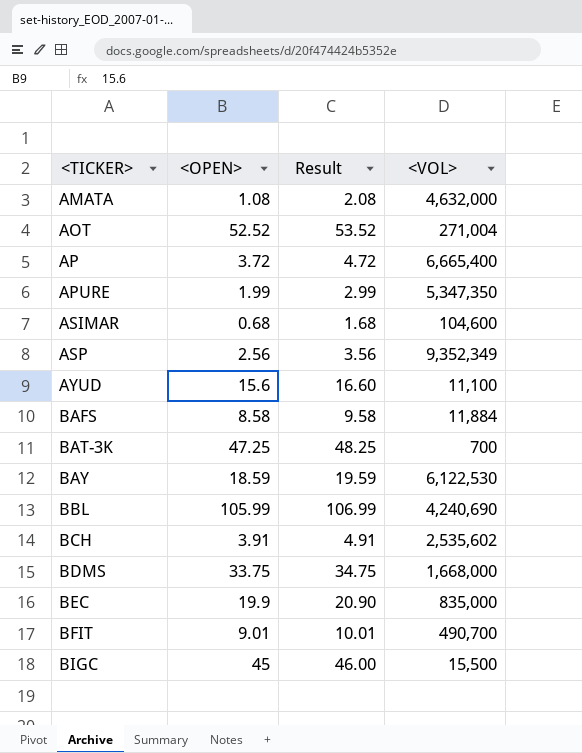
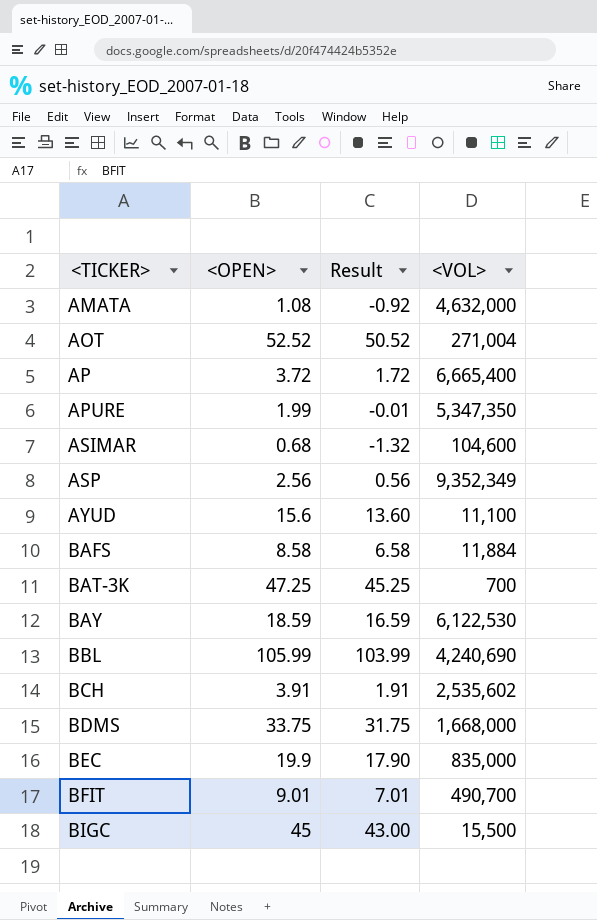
column Result | formula: [<OPEN>] + 1 -> [<OPEN>] - 2

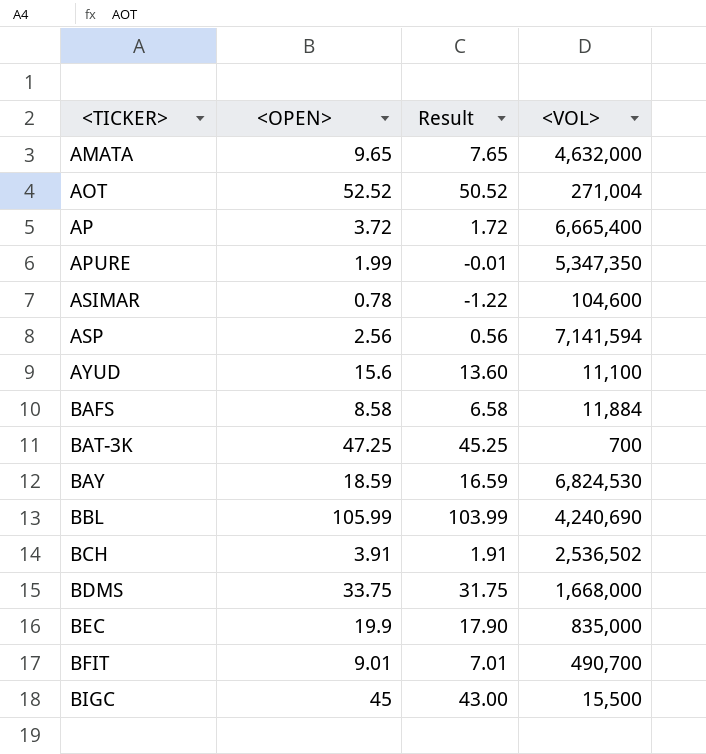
AMATA | <OPEN>: 1.08 -> 9.65
AMATA | Result: -0.92 -> 7.65
ASIMAR | <OPEN>: 0.68 -> 0.78
ASIMAR | Result: -1.32 -> -1.22
ASP | <VOL>: 9,352,349 -> 7,141,594
BAY | <VOL>: 6,122,530 -> 6,824,530
BCH | <VOL>: 2,535,602 -> 2,536,502

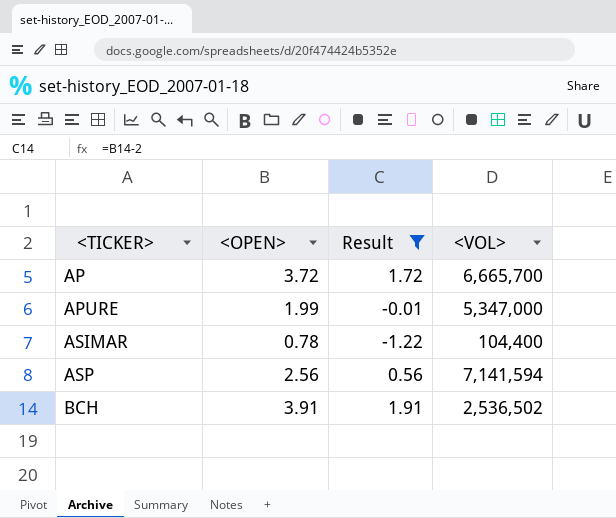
filter: none -> Result <= 1.91
AP | <VOL>: 6,665,400 -> 6,665,700
APURE | <VOL>: 5,347,350 -> 5,347,000
ASIMAR | <VOL>: 104,600 -> 104,400

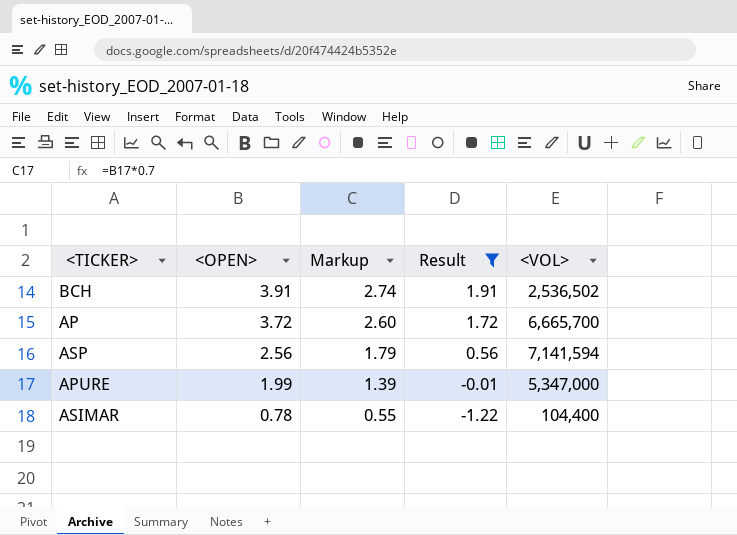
row order: <TICKER> ascending -> <OPEN> descending
column Markup | formula: none -> [<OPEN>] * 0.7

